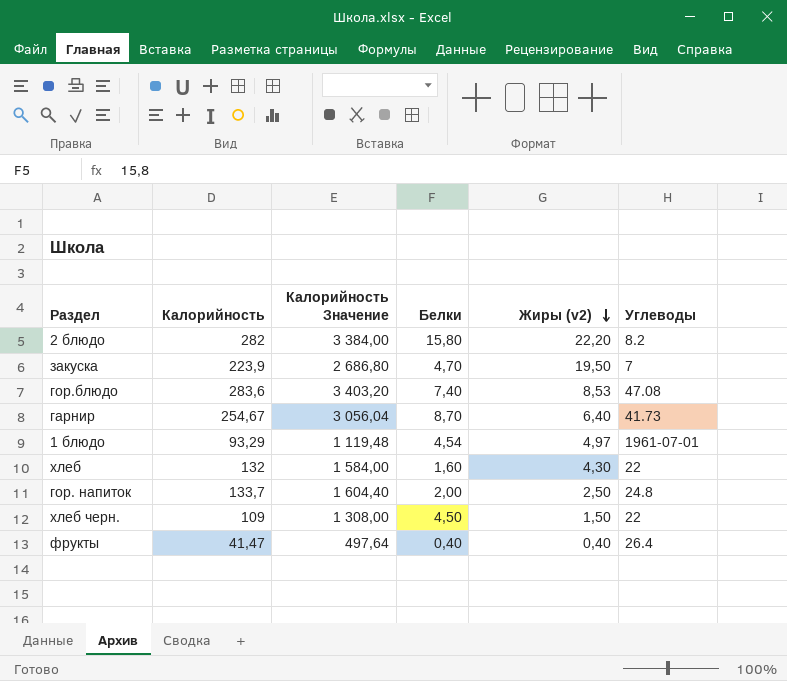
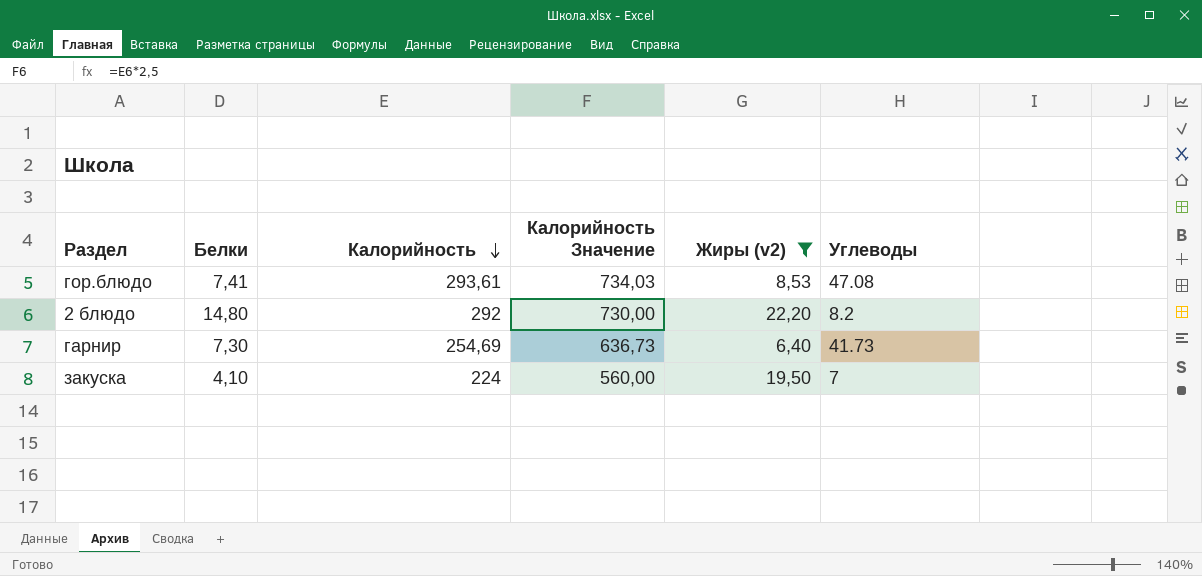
filter: none -> Жиры (v2) >= 6,40
row order: Жиры (v2) descending -> Калорийность descending
column Белки | position: 4 -> 2
column Калорийность Значение | formula: [Калорийность] * 12 -> [Калорийность] * 2,5
гор.блюдо | Белки: 7,40 -> 7,41
гор.блюдо | Калорийность: 283,6 -> 293,61
2 блюдо | Белки: 15,80 -> 14,80
2 блюдо | Калорийность: 282 -> 292
гарнир | Белки: 8,70 -> 7,30
гарнир | Калорийность: 254,67 -> 254,69
закуска | Белки: 4,70 -> 4,10
закуска | Калорийность: 223,9 -> 224

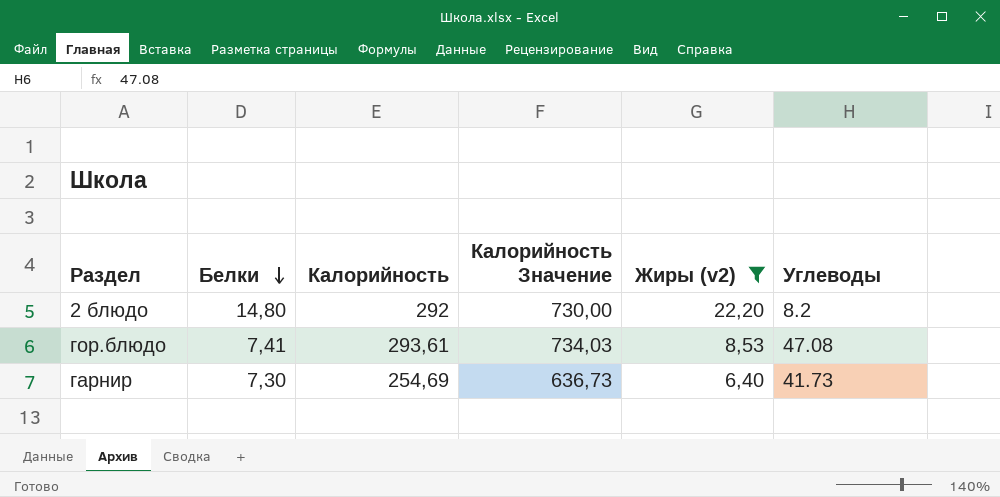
row order: Калорийность descending -> Белки descending
row закуска: 4,10 | 224 | 560,00 | 19,50 | 7 -> none

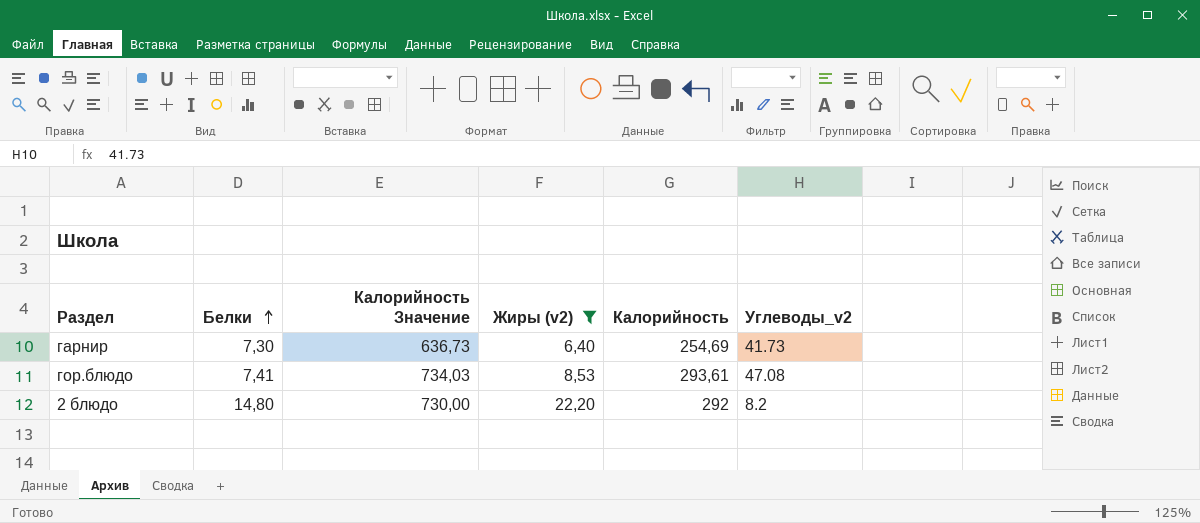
row order: Белки descending -> Белки ascending
column Калорийность | position: 3 -> 5
column name: Углеводы -> Углеводы_v2

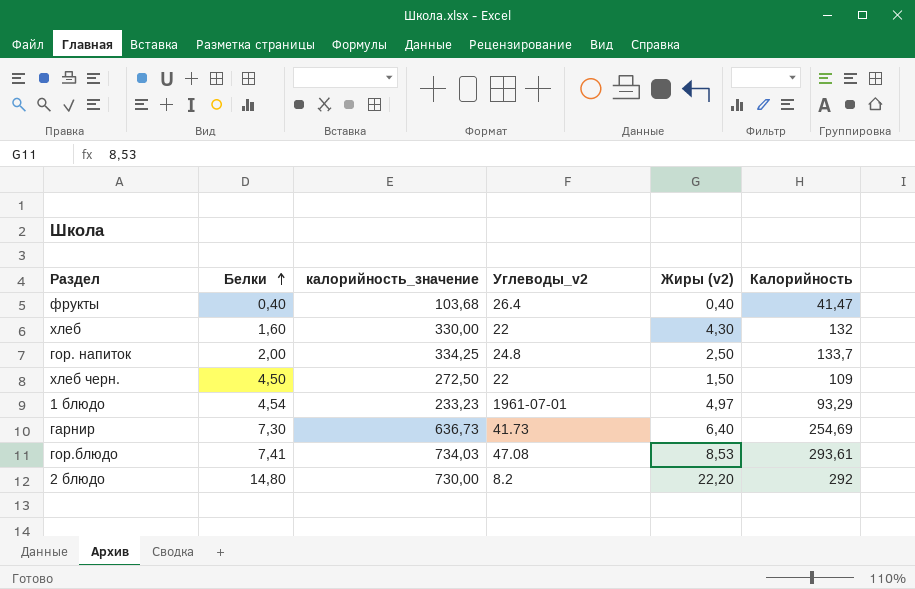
filter: Жиры (v2) >= 6,40 -> none
column name: Калорийность Значение -> калорийность_значение
column Углеводы_v2 | position: 6 -> 4

